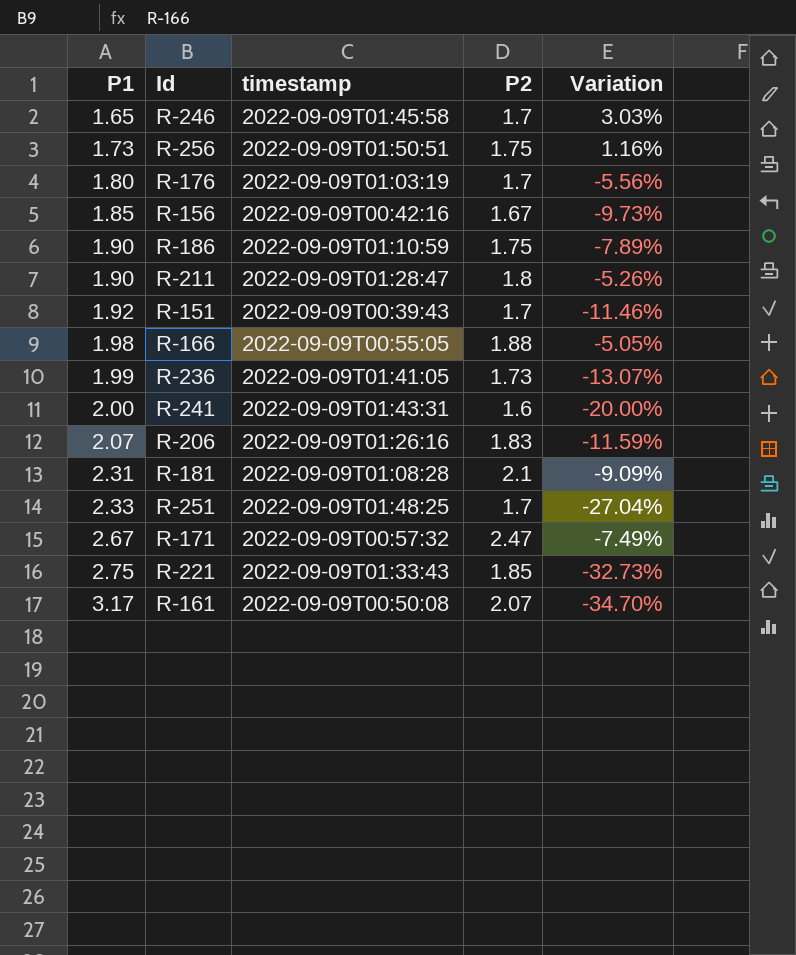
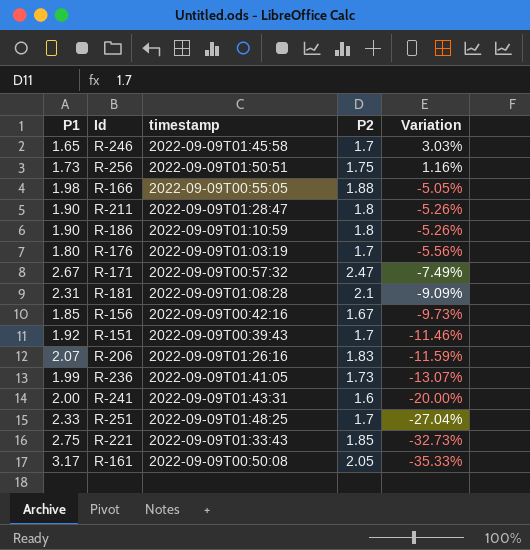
row order: P1 ascending -> Variation descending
R-186 | P2: 1.75 -> 1.8
R-186 | Variation: -7.89% -> -5.26%
R-161 | P2: 2.07 -> 2.05
R-161 | Variation: -34.70% -> -35.33%

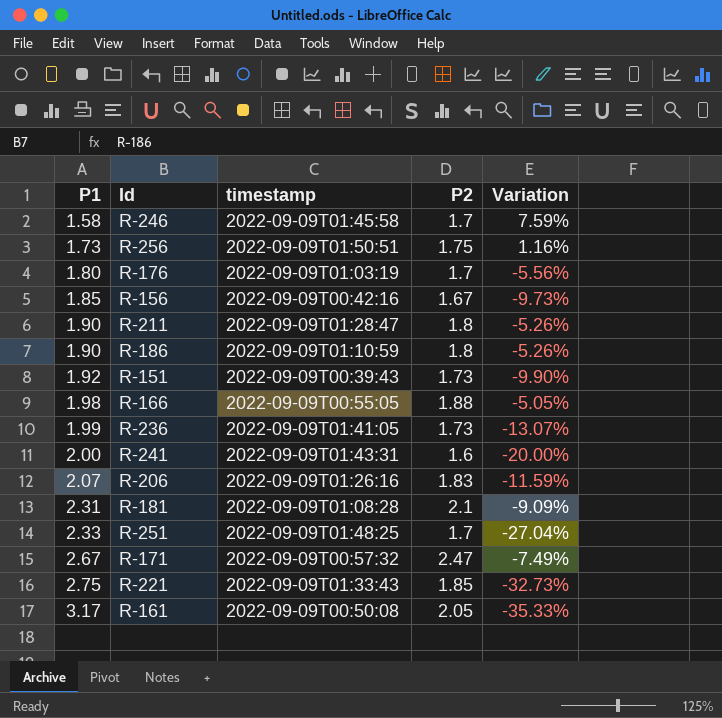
row order: Variation descending -> P1 ascending
R-246 | P1: 1.65 -> 1.58
R-246 | Variation: 3.03% -> 7.59%
R-151 | P2: 1.7 -> 1.73
R-151 | Variation: -11.46% -> -9.90%

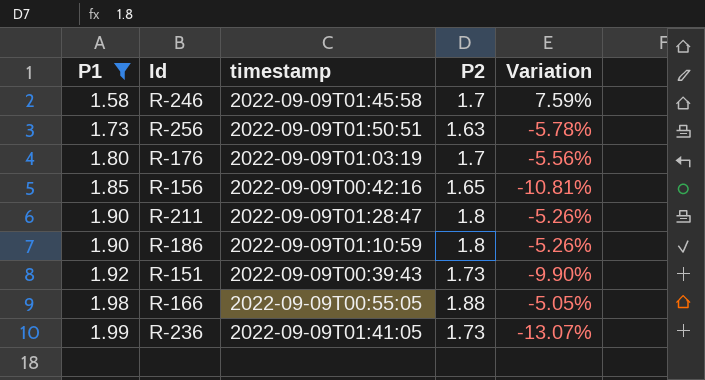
filter: none -> P1 <= 1.99
R-256 | P2: 1.75 -> 1.63
R-256 | Variation: 1.16% -> -5.78%
R-156 | P2: 1.67 -> 1.65
R-156 | Variation: -9.73% -> -10.81%

